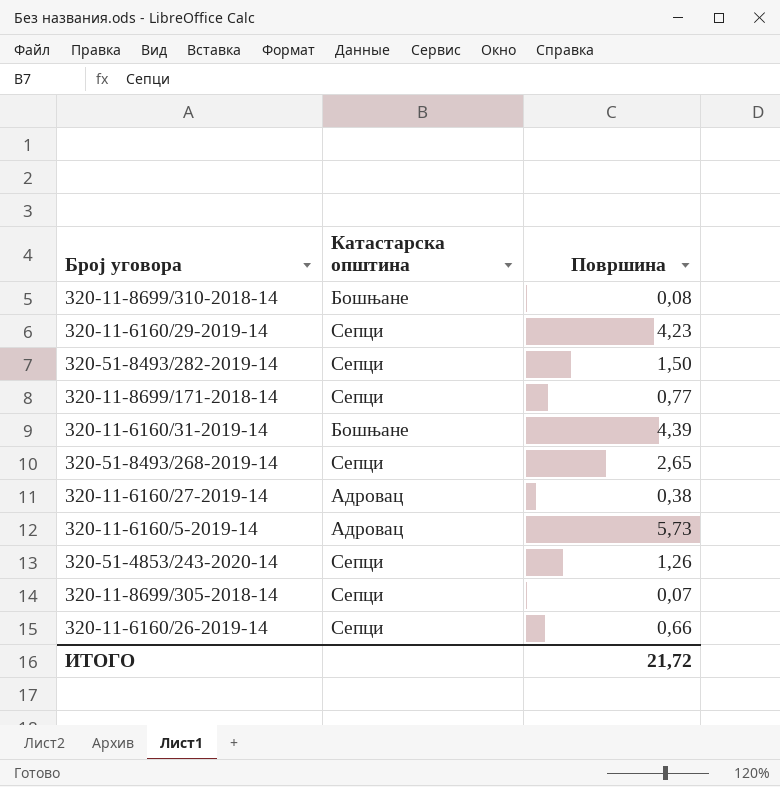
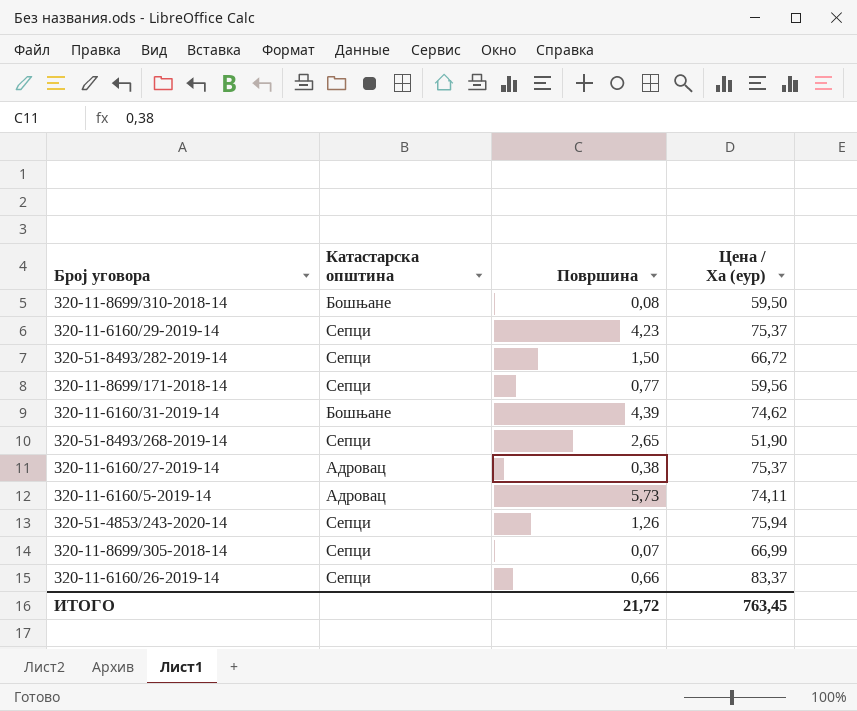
column Цена / Ха (еур) | position: none -> 4

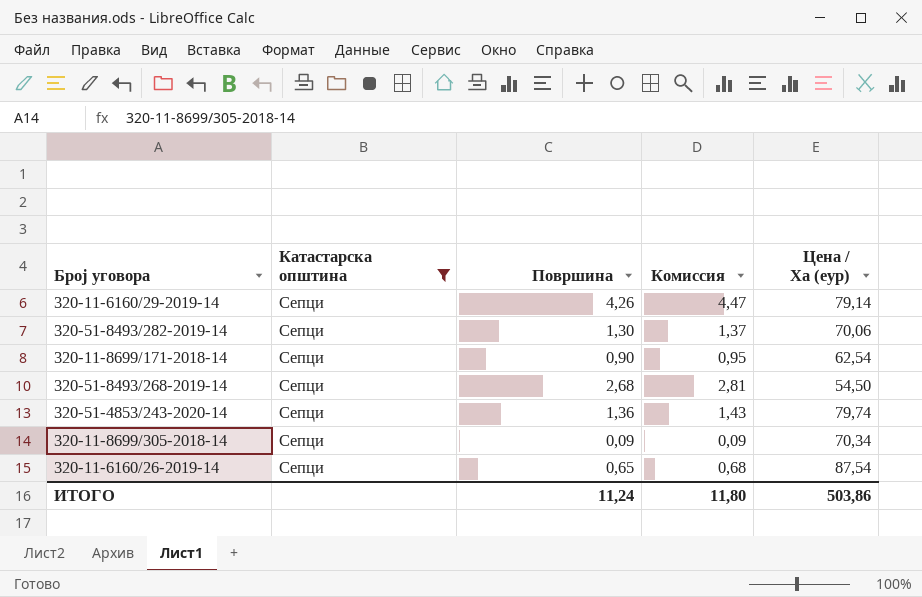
filter: none -> Катастарска општина = Сепци
column Комиссия | formula: none -> [Површина] * 1,05
320-11-6160/29-2019-14 | Површина: 4,23 -> 4,26
320-11-6160/29-2019-14 | Цена / Ха (еур): 75,37 -> 79,14
320-51-8493/282-2019-14 | Површина: 1,50 -> 1,30
320-51-8493/282-2019-14 | Цена / Ха (еур): 66,72 -> 70,06
320-11-8699/171-2018-14 | Површина: 0,77 -> 0,90
320-11-8699/171-2018-14 | Цена / Ха (еур): 59,56 -> 62,54
320-51-8493/268-2019-14 | Површина: 2,65 -> 2,68
320-51-8493/268-2019-14 | Цена / Ха (еур): 51,90 -> 54,50
320-51-4853/243-2020-14 | Површина: 1,26 -> 1,36
320-51-4853/243-2020-14 | Цена / Ха (еур): 75,94 -> 79,74
320-11-8699/305-2018-14 | Површина: 0,07 -> 0,09
320-11-8699/305-2018-14 | Цена / Ха (еур): 66,99 -> 70,34
320-11-6160/26-2019-14 | Површина: 0,66 -> 0,65
320-11-6160/26-2019-14 | Цена / Ха (еур): 83,37 -> 87,54
ИТОГО | Површина: 21,72 -> 11,24
ИТОГО | Цена / Ха (еур): 763,45 -> 503,86

